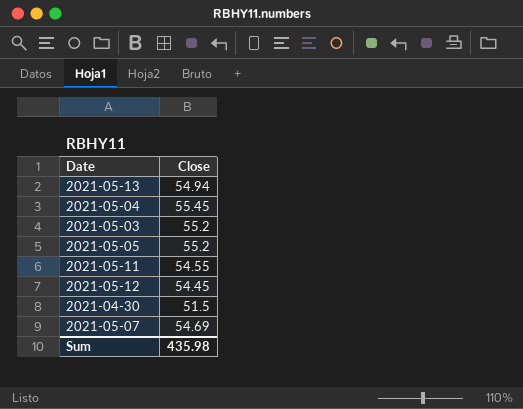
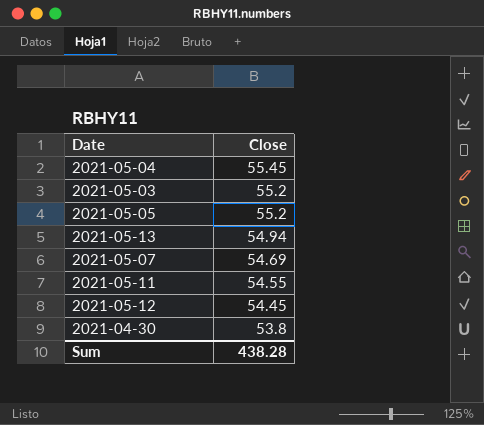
row order: none -> Close descending
2021-04-30 | Close: 51.5 -> 53.8
Sum | Close: 435.98 -> 438.28

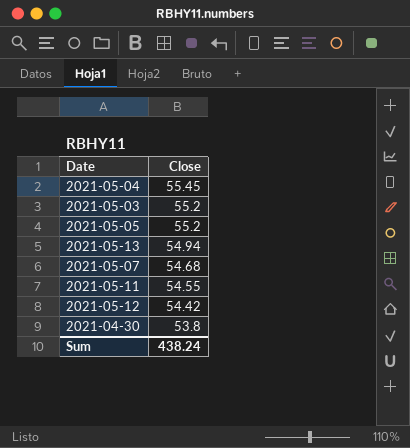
2021-05-07 | Close: 54.69 -> 54.68
2021-05-12 | Close: 54.45 -> 54.42
Sum | Close: 438.28 -> 438.24

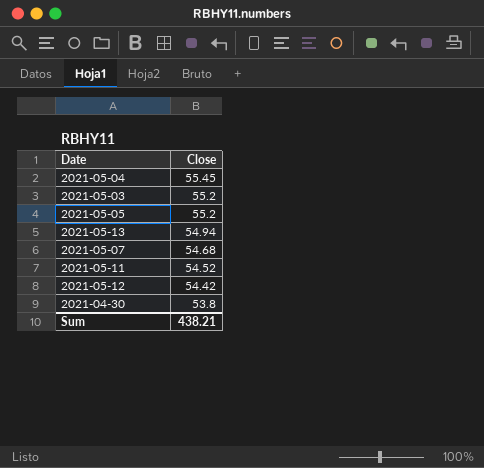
2021-05-11 | Close: 54.55 -> 54.52
Sum | Close: 438.24 -> 438.21

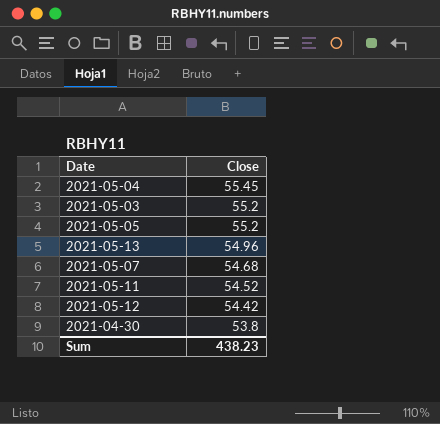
2021-05-13 | Close: 54.94 -> 54.96
Sum | Close: 438.21 -> 438.23

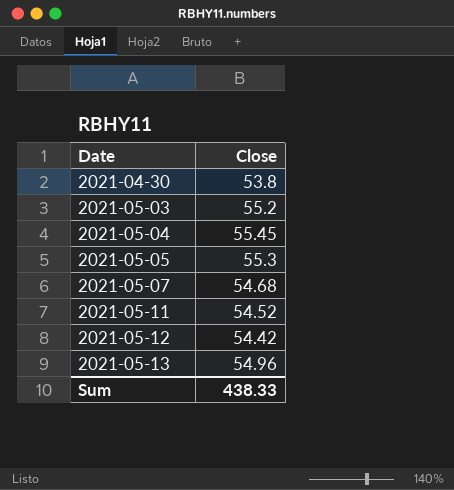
row order: Close descending -> Date ascending
2021-05-05 | Close: 55.2 -> 55.3
Sum | Close: 438.23 -> 438.33

